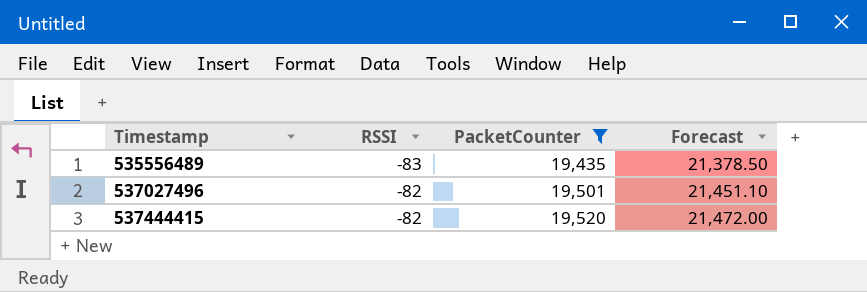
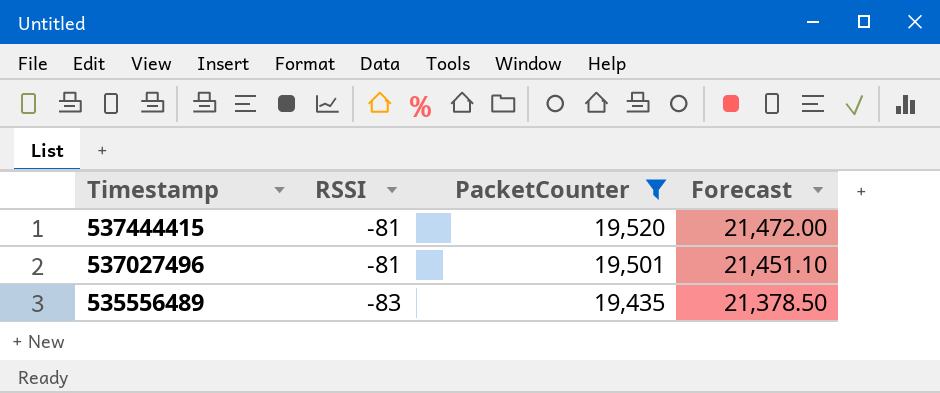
row order: Timestamp ascending -> Timestamp descending
537444415 | RSSI: -82 -> -81
537027496 | RSSI: -82 -> -81

